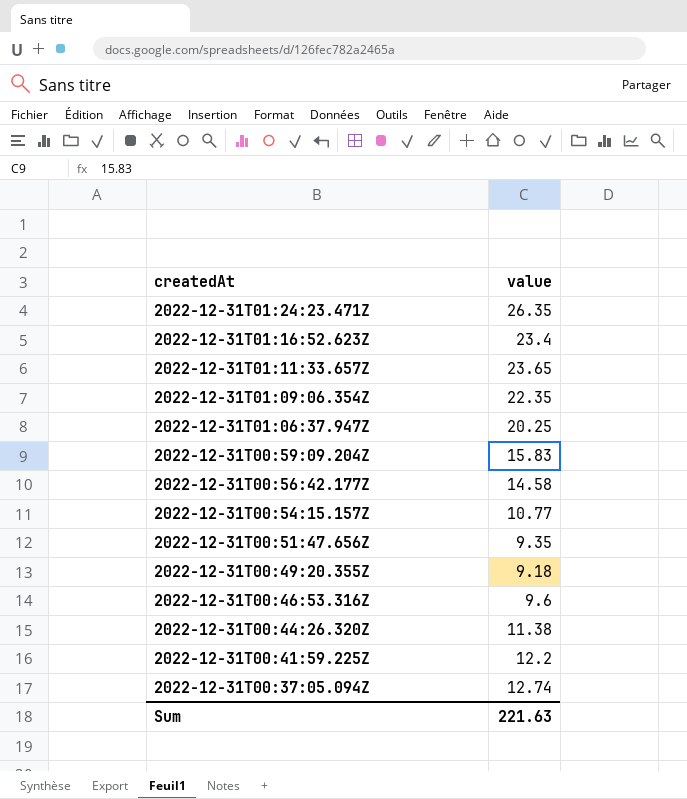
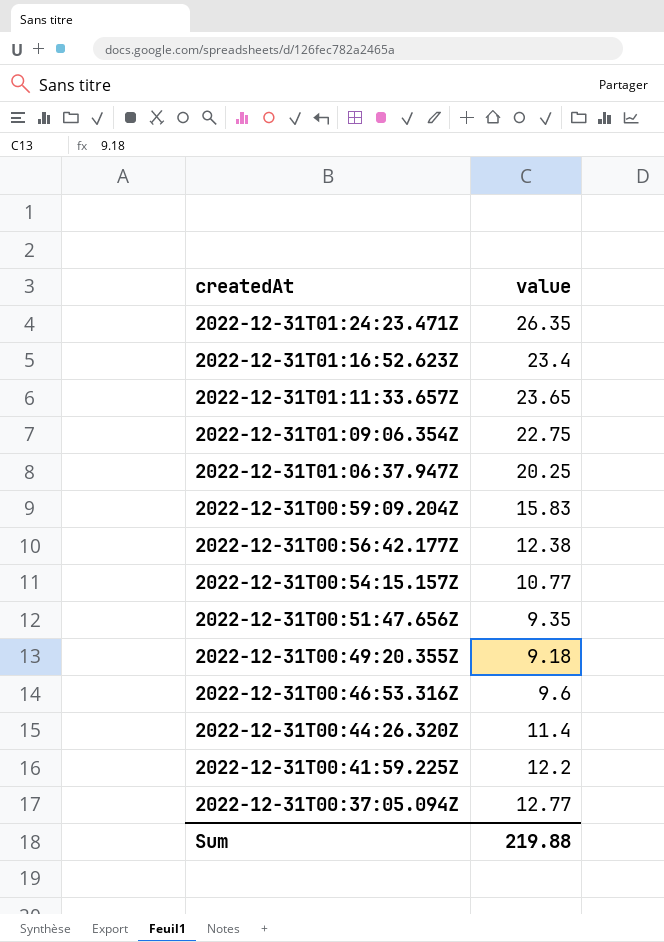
2022-12-31T01:09:06.354Z | value: 22.35 -> 22.75
2022-12-31T00:56:42.177Z | value: 14.58 -> 12.38
2022-12-31T00:44:26.320Z | value: 11.38 -> 11.4
2022-12-31T00:37:05.094Z | value: 12.74 -> 12.77
Sum | value: 221.63 -> 219.88

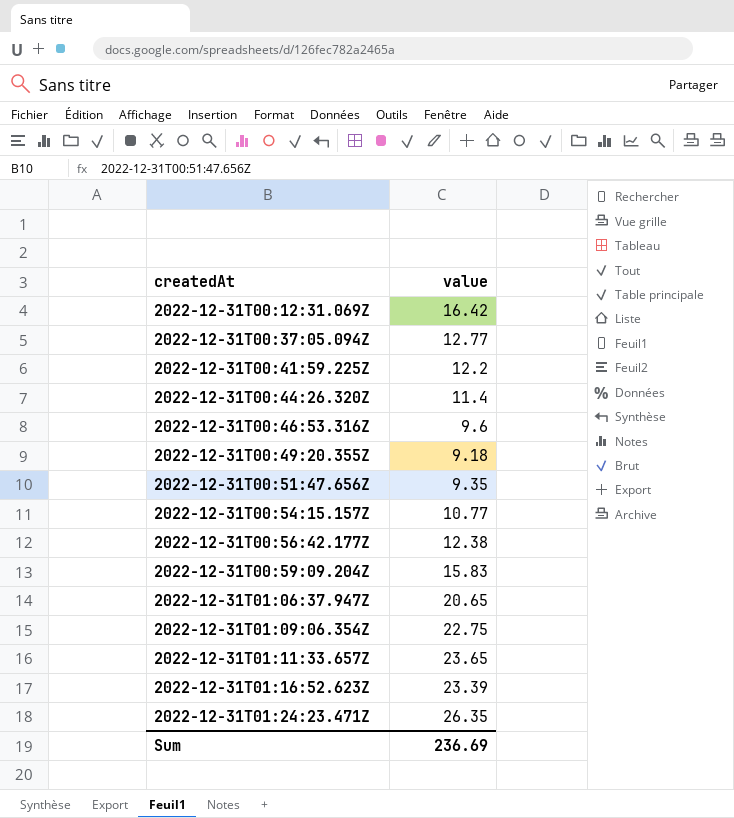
row order: createdAt descending -> createdAt ascending
row 2022-12-31T00:12:31.069Z: none -> 16.42
2022-12-31T01:06:37.947Z | value: 20.25 -> 20.65
2022-12-31T01:16:52.623Z | value: 23.4 -> 23.39
Sum | value: 219.88 -> 236.69

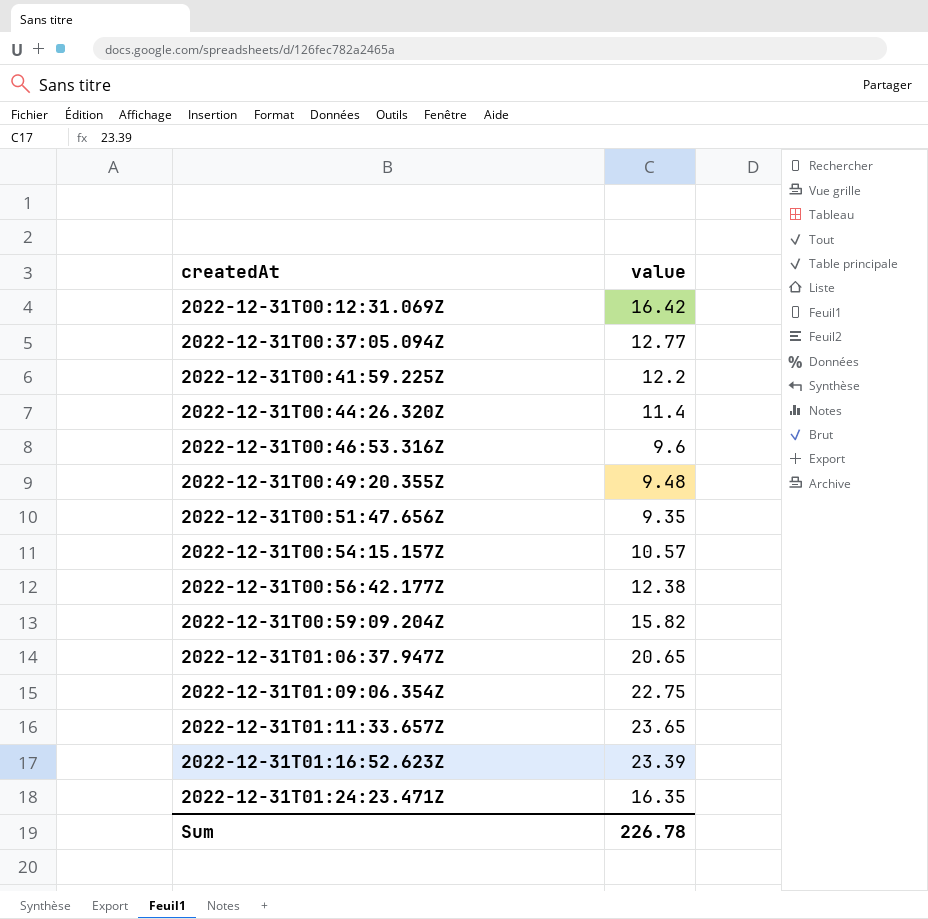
2022-12-31T00:49:20.355Z | value: 9.18 -> 9.48
2022-12-31T00:54:15.157Z | value: 10.77 -> 10.57
2022-12-31T00:59:09.204Z | value: 15.83 -> 15.82
2022-12-31T01:24:23.471Z | value: 26.35 -> 16.35
Sum | value: 236.69 -> 226.78

